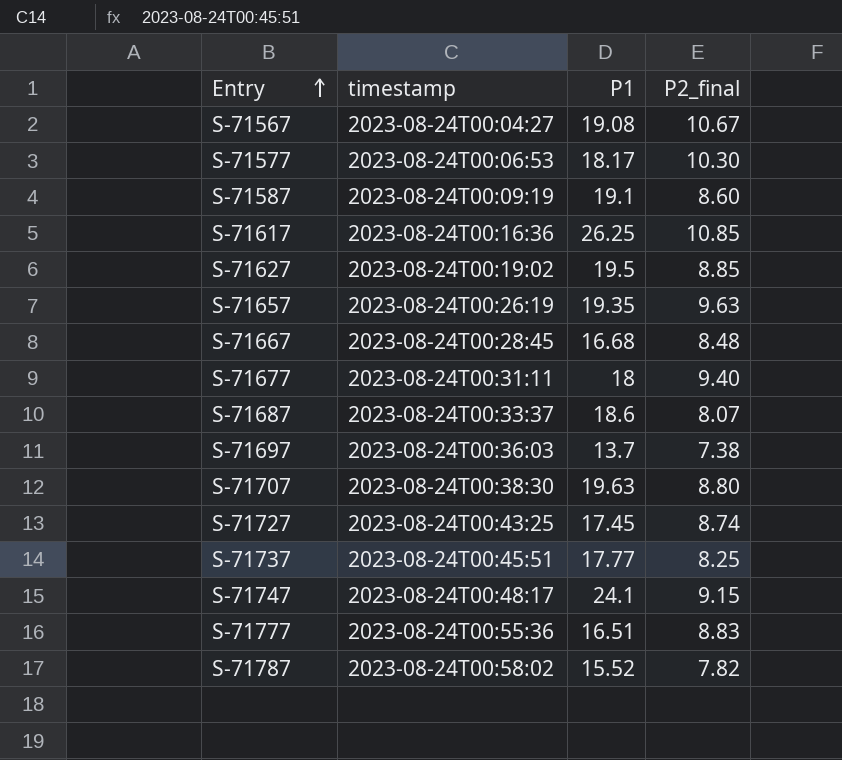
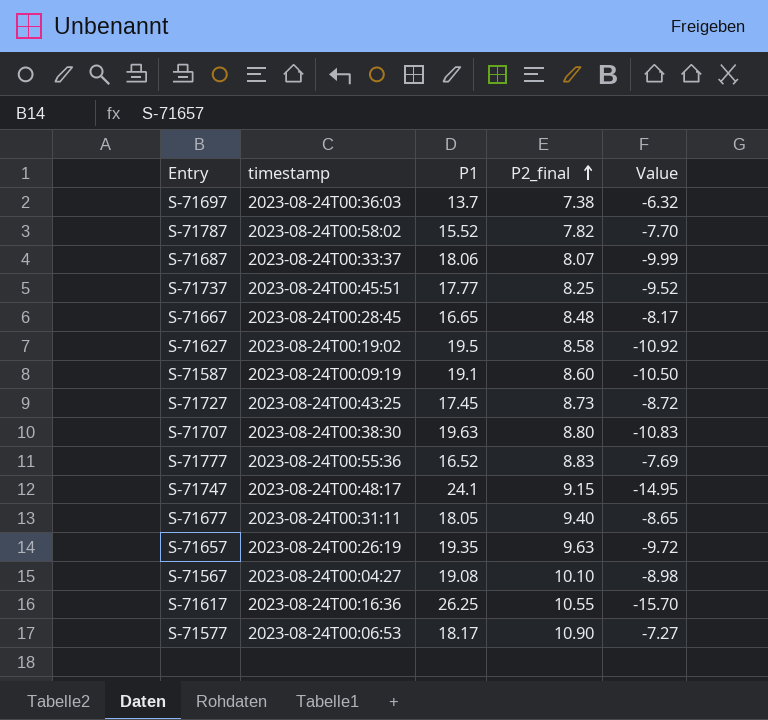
row order: Entry ascending -> P2_final ascending
column Value | formula: none -> [P2_final] - [P1]
S-71687 | P1: 18.6 -> 18.06
S-71667 | P1: 16.68 -> 16.65
S-71627 | P2_final: 8.85 -> 8.58
S-71727 | P2_final: 8.74 -> 8.73
S-71777 | P1: 16.51 -> 16.52
S-71677 | P1: 18 -> 18.05
S-71567 | P2_final: 10.67 -> 10.10
S-71617 | P2_final: 10.85 -> 10.55
S-71577 | P2_final: 10.30 -> 10.90

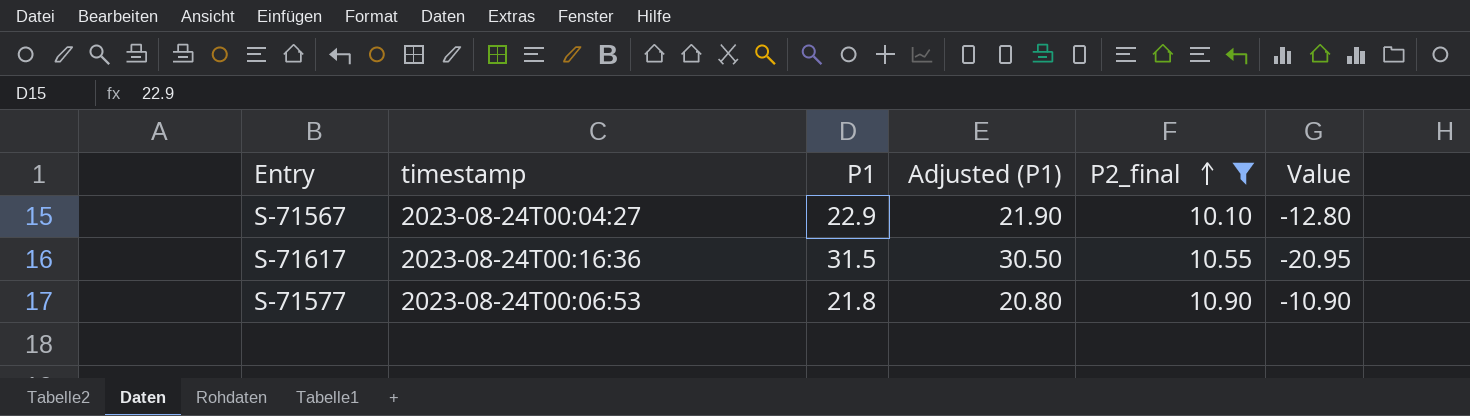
filter: none -> P2_final >= 10.10
column Adjusted (P1) | formula: none -> [P1] - 1
S-71567 | P1: 19.08 -> 22.9
S-71567 | Value: -8.98 -> -12.80
S-71617 | P1: 26.25 -> 31.5
S-71617 | Value: -15.70 -> -20.95
S-71577 | P1: 18.17 -> 21.8
S-71577 | Value: -7.27 -> -10.90

